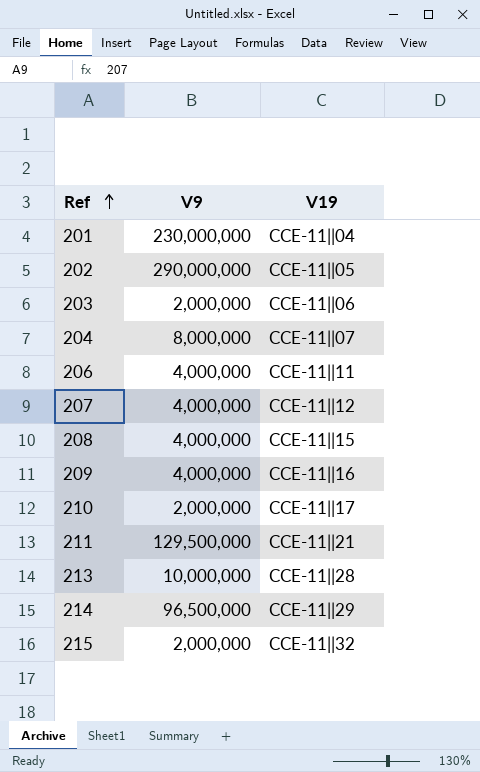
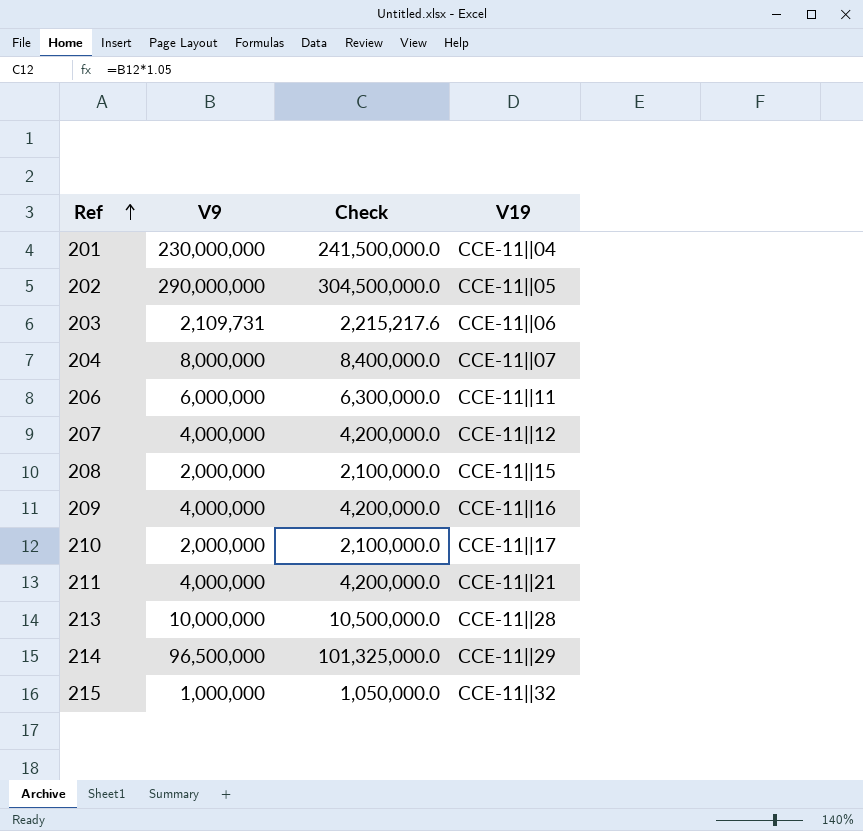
column Check | formula: none -> [V9] * 1.05
203 | V9: 2,000,000 -> 2,109,731
206 | V9: 4,000,000 -> 6,000,000
208 | V9: 4,000,000 -> 2,000,000
211 | V9: 129,500,000 -> 4,000,000
215 | V9: 2,000,000 -> 1,000,000

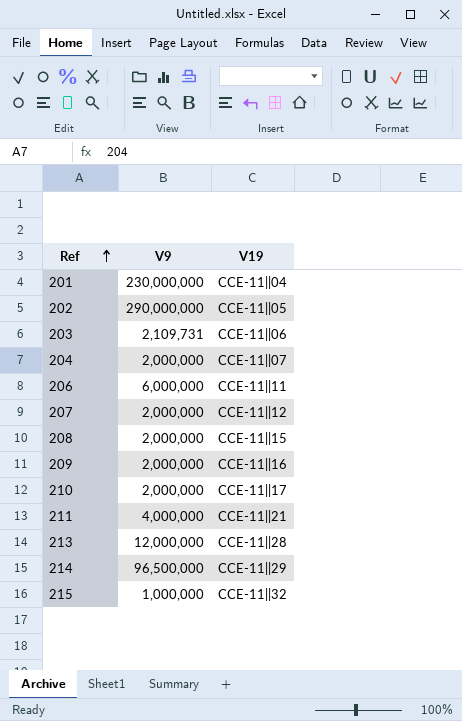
column Check | formula: [V9] * 1.05 -> none
204 | V9: 8,000,000 -> 2,000,000
207 | V9: 4,000,000 -> 2,000,000
209 | V9: 4,000,000 -> 2,000,000
213 | V9: 10,000,000 -> 12,000,000

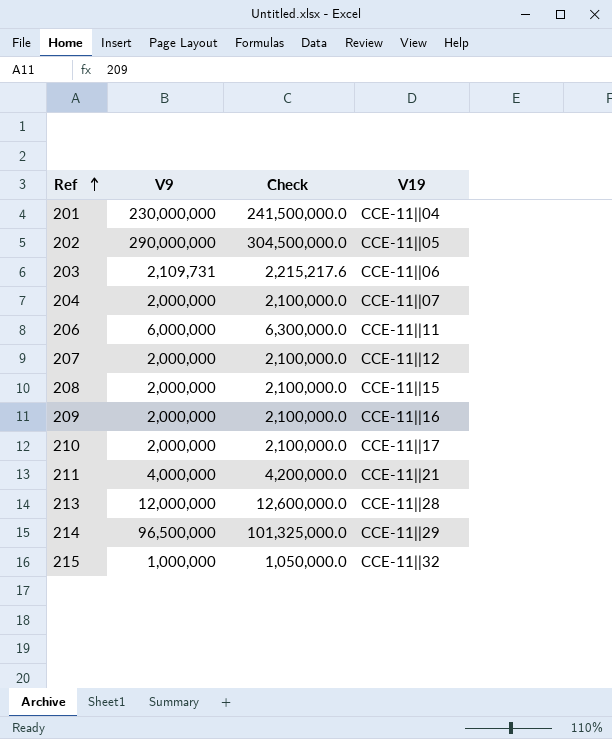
column Check | formula: none -> [V9] * 1.05

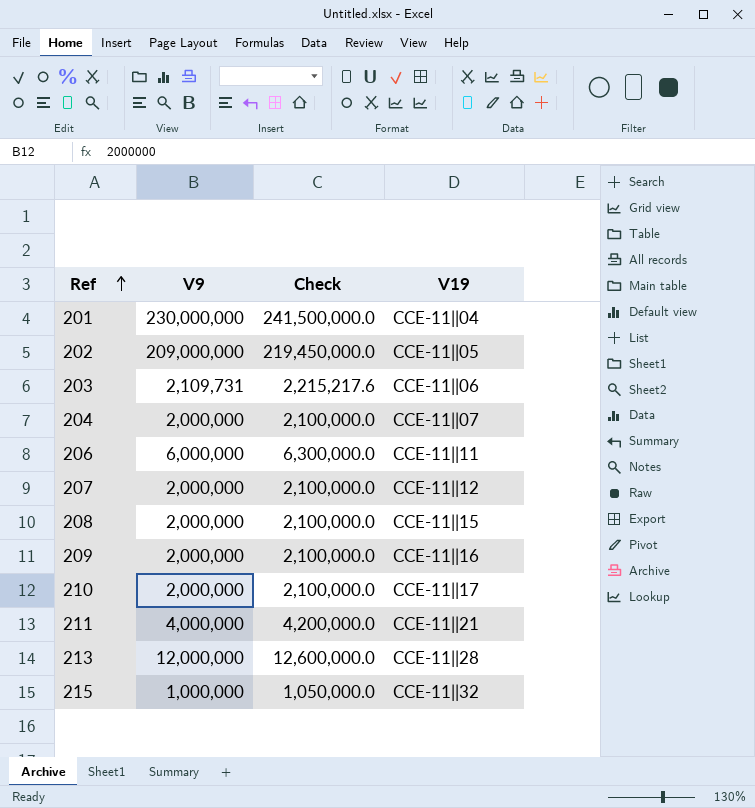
row 214: 96,500,000 | 101,325,000.0 | CCE-11||29 -> none
202 | V9: 290,000,000 -> 209,000,000
202 | Check: 304,500,000.0 -> 219,450,000.0

